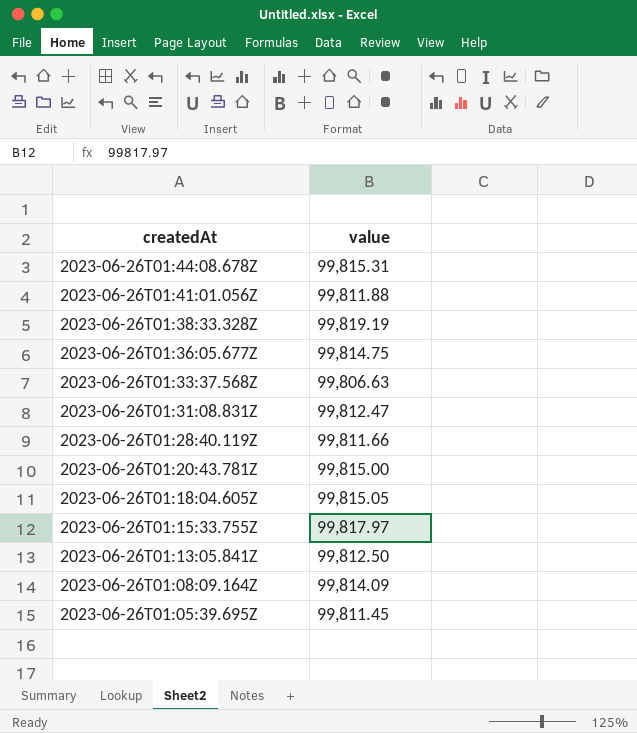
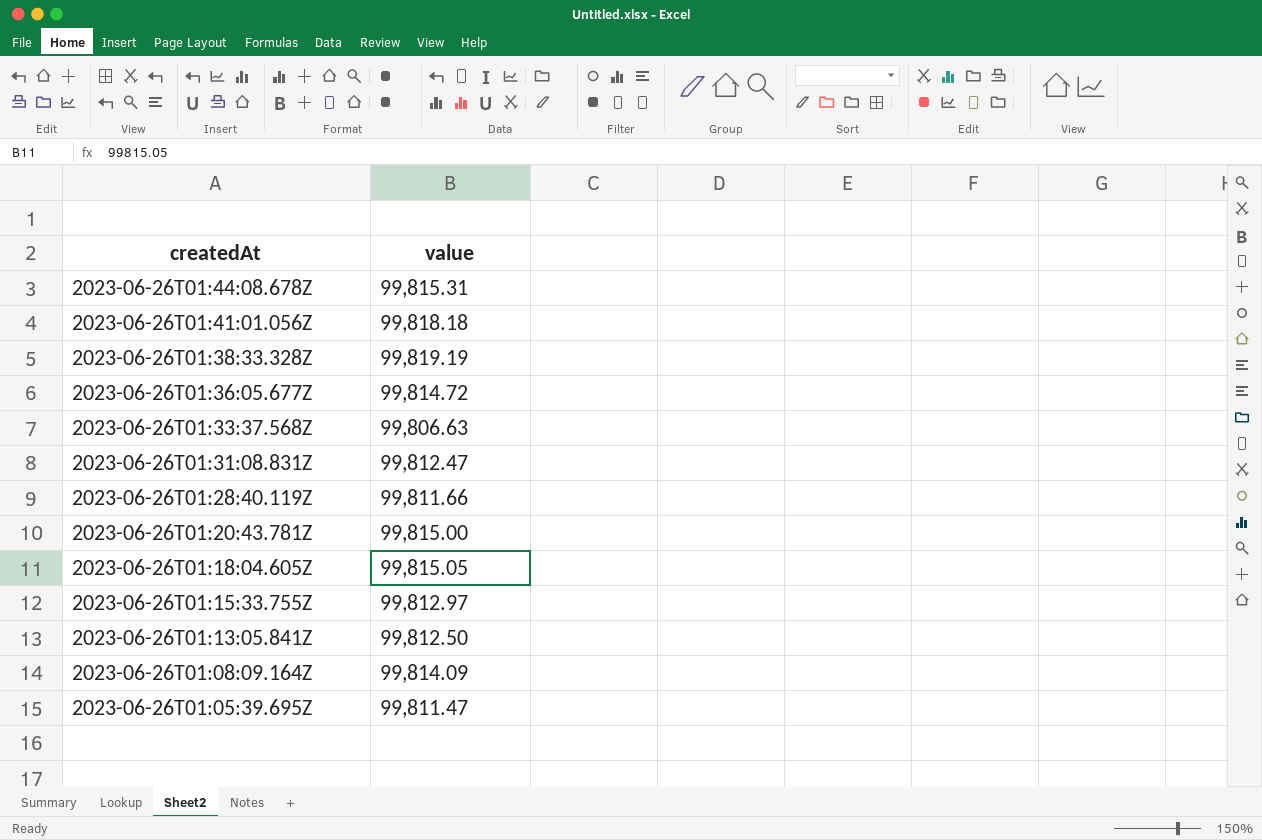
2023-06-26T01:41:01.056Z | value: 99,811.88 -> 99,818.18
2023-06-26T01:36:05.677Z | value: 99,814.75 -> 99,814.72
2023-06-26T01:15:33.755Z | value: 99,817.97 -> 99,812.97
2023-06-26T01:05:39.695Z | value: 99,811.45 -> 99,811.47

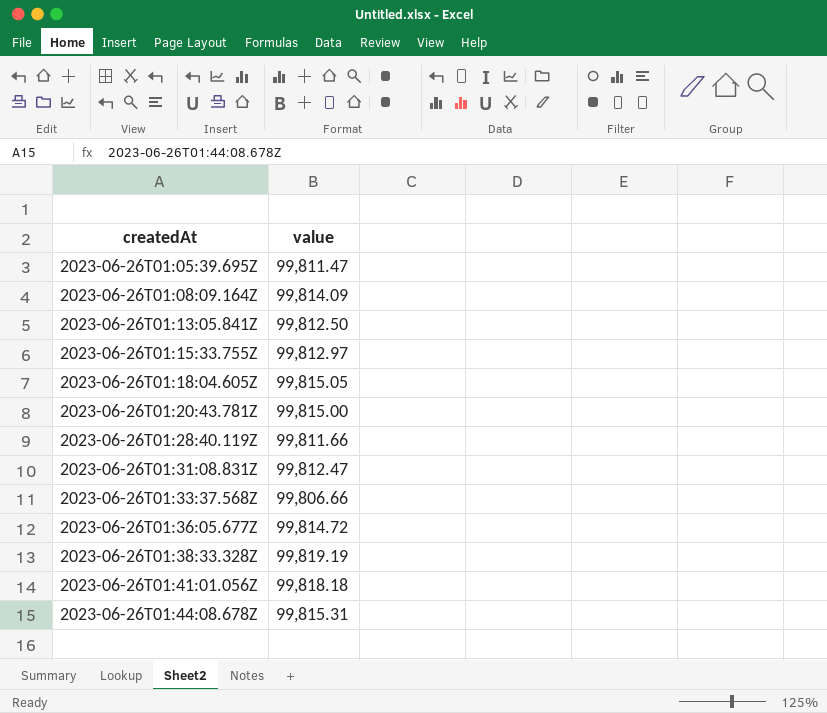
row order: createdAt descending -> createdAt ascending
2023-06-26T01:33:37.568Z | value: 99,806.63 -> 99,806.66

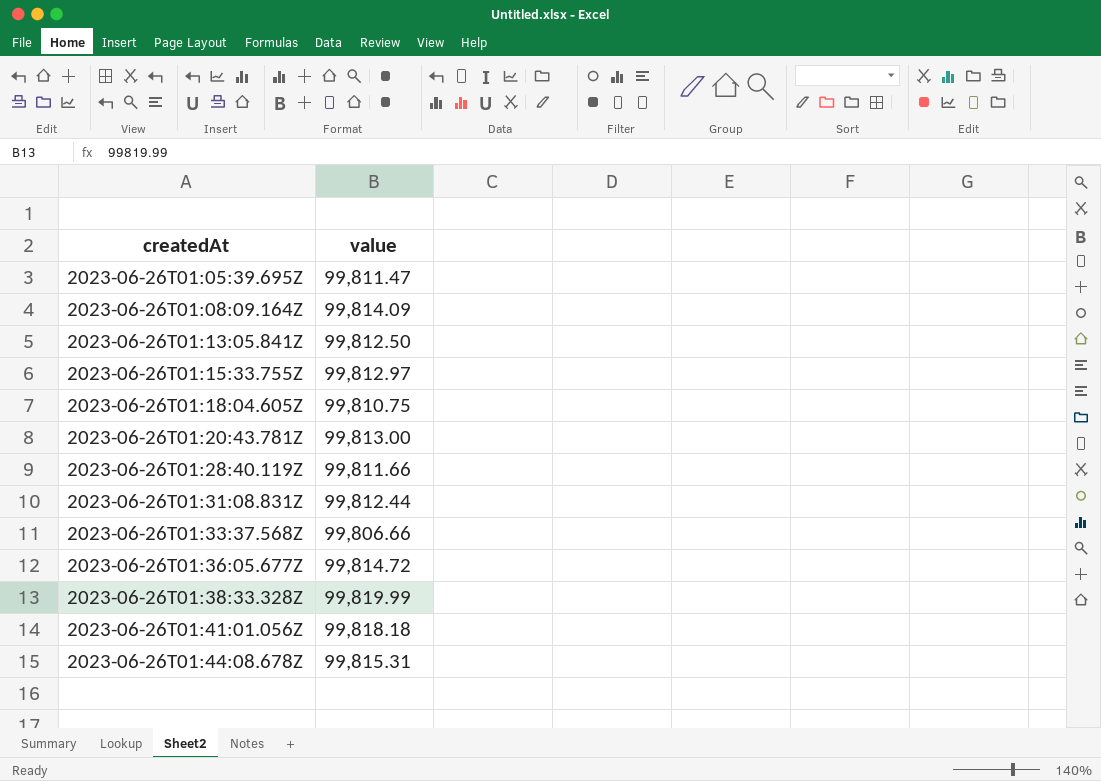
2023-06-26T01:18:04.605Z | value: 99,815.05 -> 99,810.75
2023-06-26T01:20:43.781Z | value: 99,815.00 -> 99,813.00
2023-06-26T01:31:08.831Z | value: 99,812.47 -> 99,812.44
2023-06-26T01:38:33.328Z | value: 99,819.19 -> 99,819.99

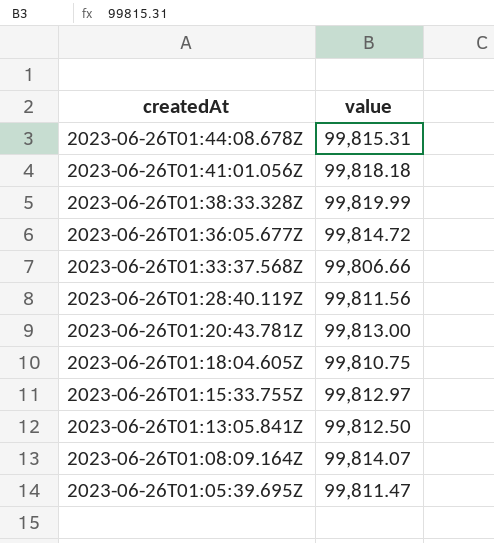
row order: createdAt ascending -> createdAt descending
row 2023-06-26T01:31:08.831Z: 99,812.44 -> none
2023-06-26T01:28:40.119Z | value: 99,811.66 -> 99,811.56
2023-06-26T01:08:09.164Z | value: 99,814.09 -> 99,814.07

